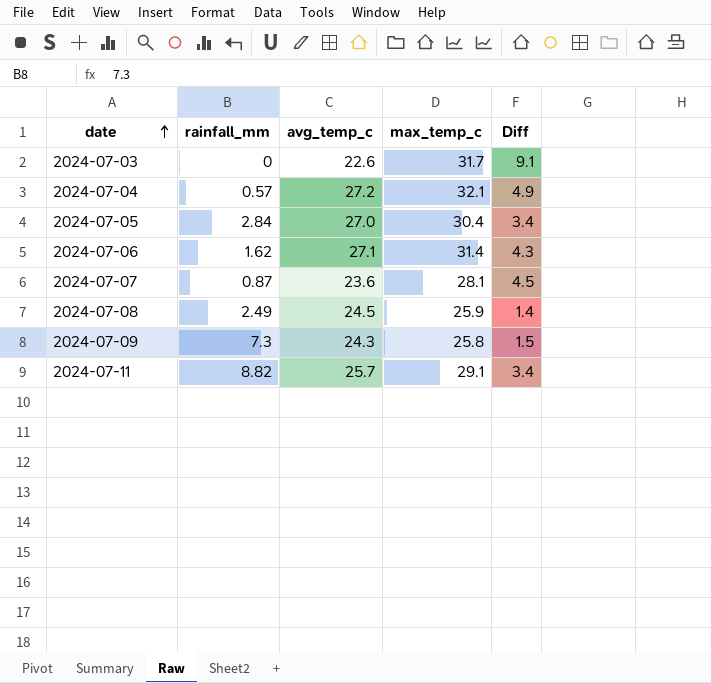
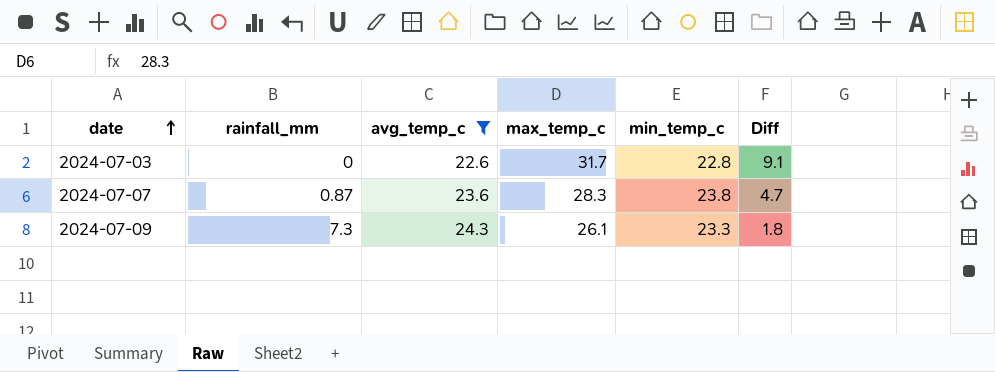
filter: none -> avg_temp_c <= 24.3
column min_temp_c | position: none -> 5
2024-07-07 | max_temp_c: 28.1 -> 28.3
2024-07-07 | Diff: 4.5 -> 4.7
2024-07-09 | max_temp_c: 25.8 -> 26.1
2024-07-09 | Diff: 1.5 -> 1.8

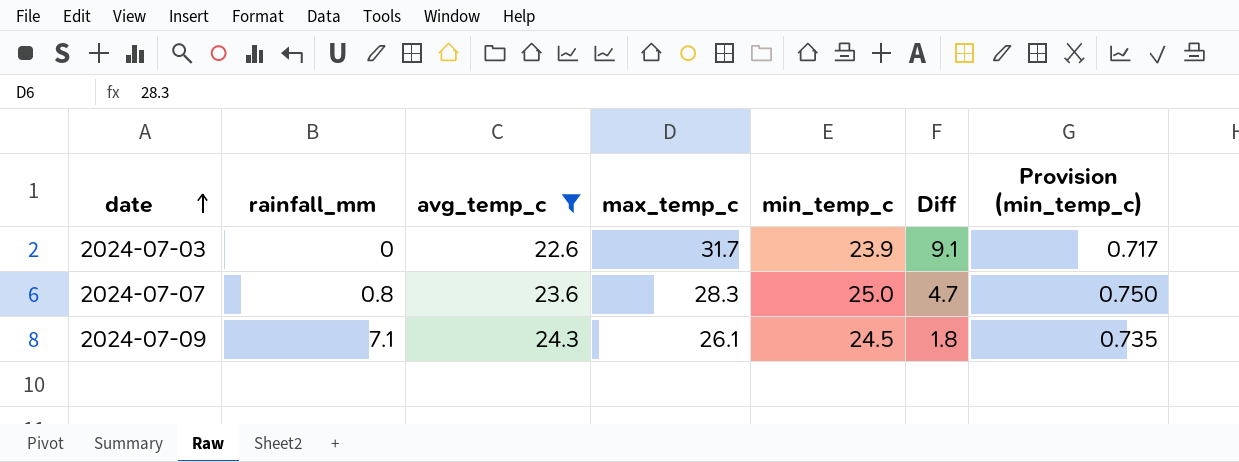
column Provision (min_temp_c) | formula: none -> [min_temp_c] * 0.03
2024-07-03 | min_temp_c: 22.8 -> 23.9
2024-07-07 | rainfall_mm: 0.87 -> 0.8
2024-07-07 | min_temp_c: 23.8 -> 25.0
2024-07-09 | rainfall_mm: 7.3 -> 7.1
2024-07-09 | min_temp_c: 23.3 -> 24.5

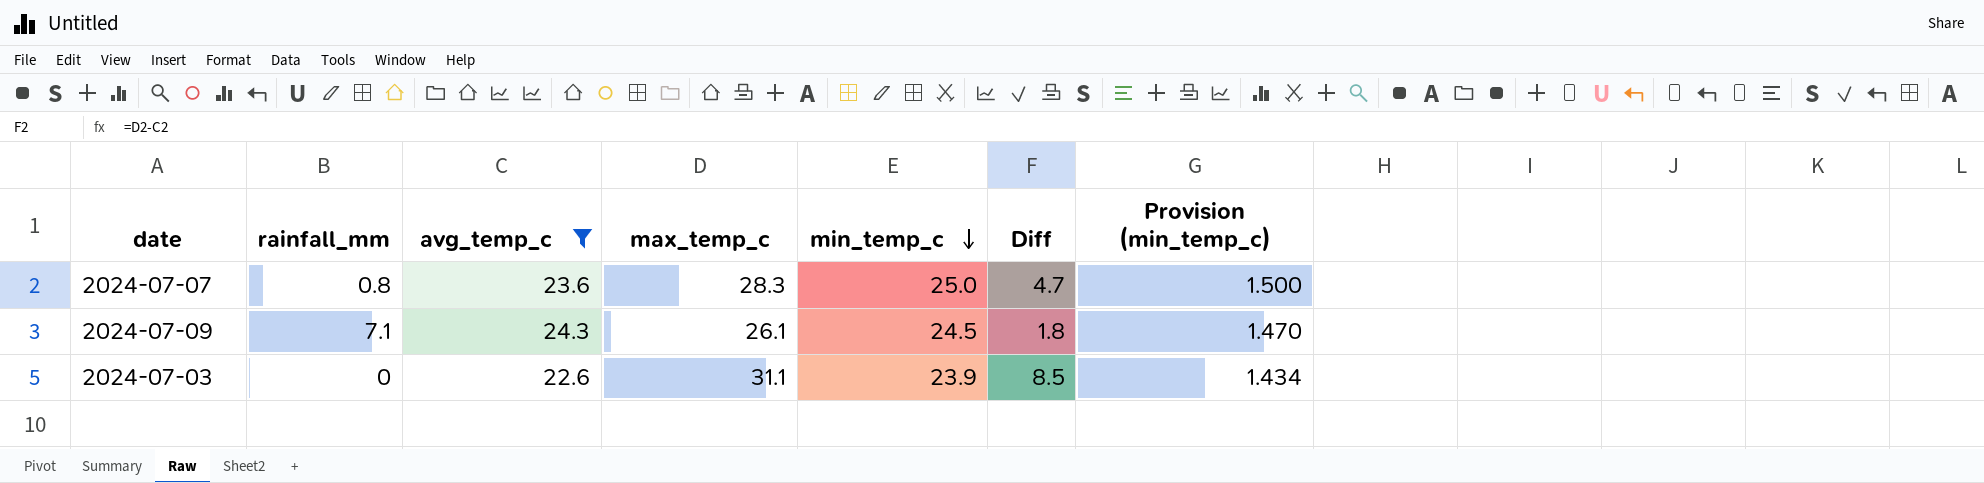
row order: date ascending -> min_temp_c descending
column Provision (min_temp_c) | formula: [min_temp_c] * 0.03 -> [min_temp_c] * 0.06
2024-07-03 | max_temp_c: 31.7 -> 31.1
2024-07-03 | Diff: 9.1 -> 8.5

